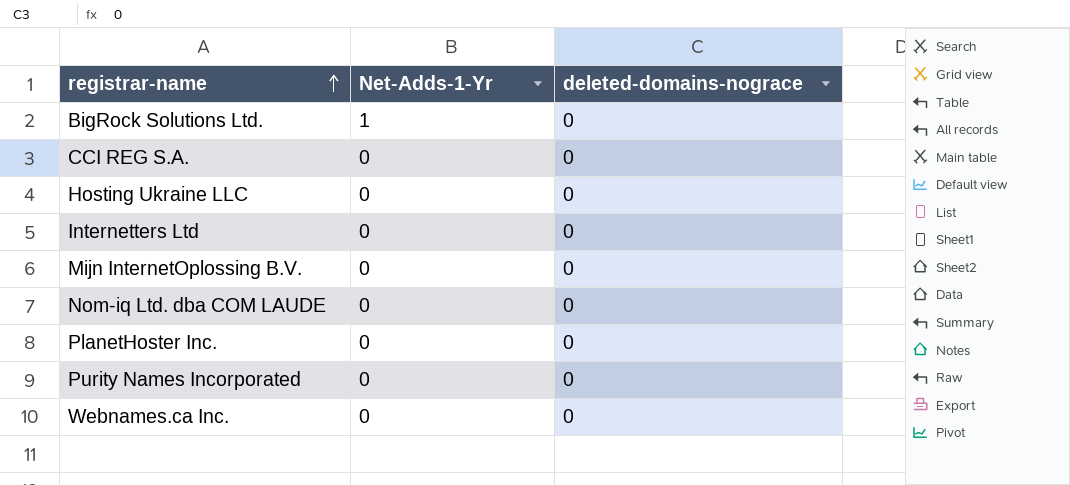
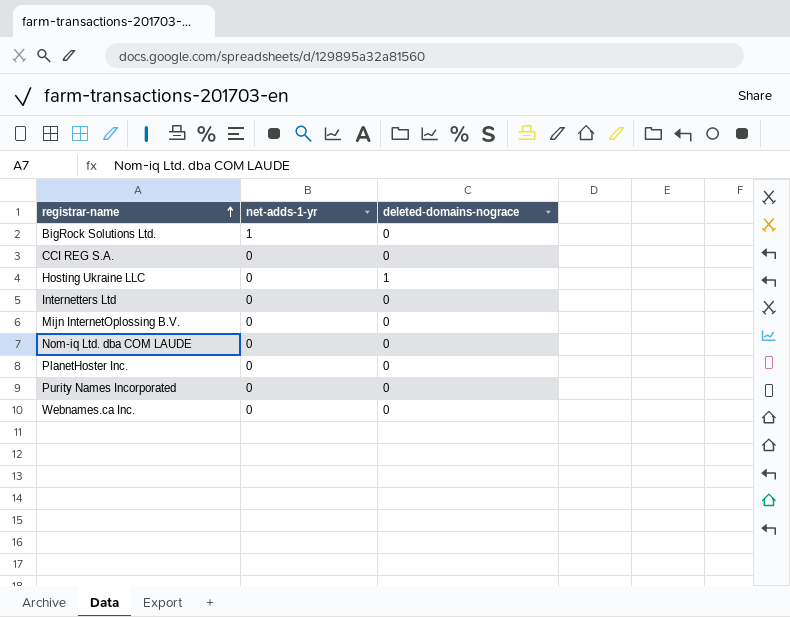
column name: Net-Adds-1-Yr -> net-adds-1-yr
Hosting Ukraine LLC | deleted-domains-nograce: 0 -> 1

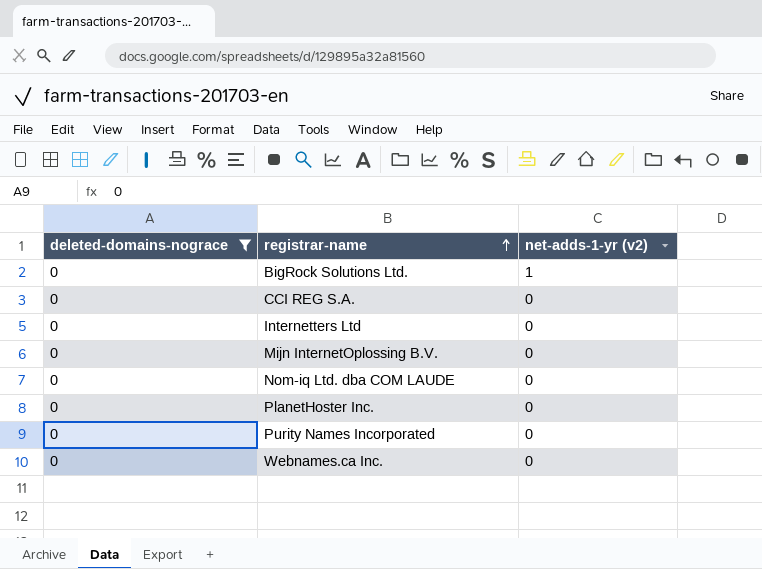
filter: none -> deleted-domains-nograce = 0
column deleted-domains-nograce | position: 3 -> 1
column name: net-adds-1-yr -> net-adds-1-yr (v2)

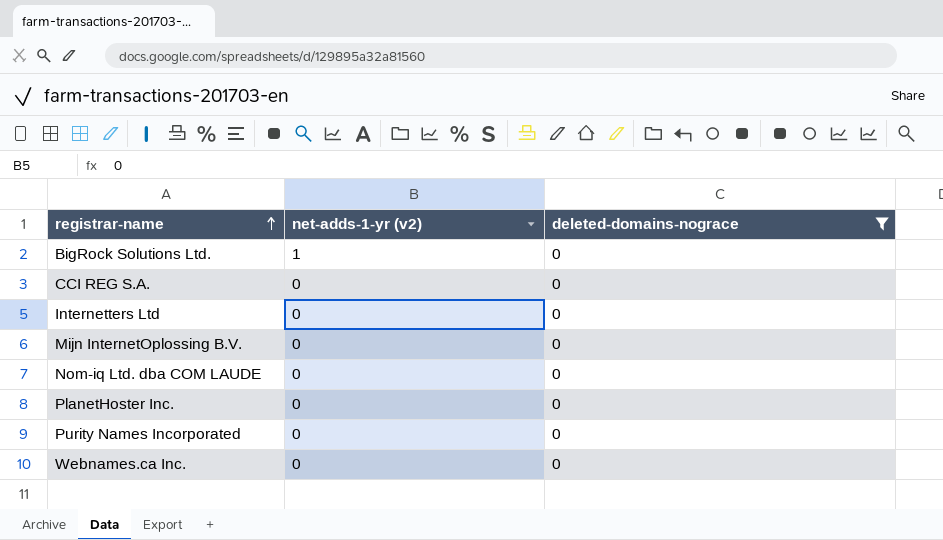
column deleted-domains-nograce | position: 1 -> 3

